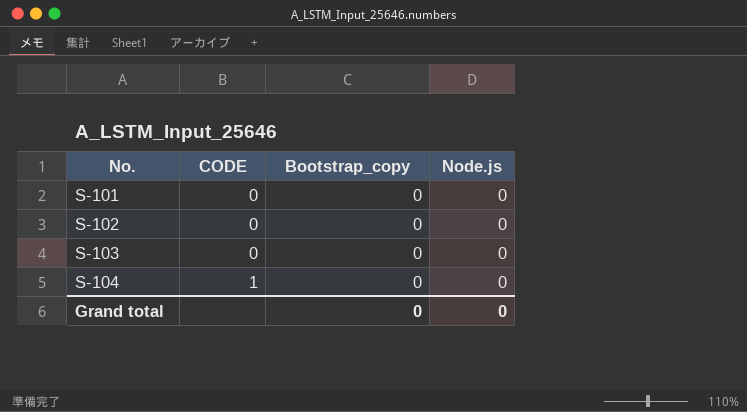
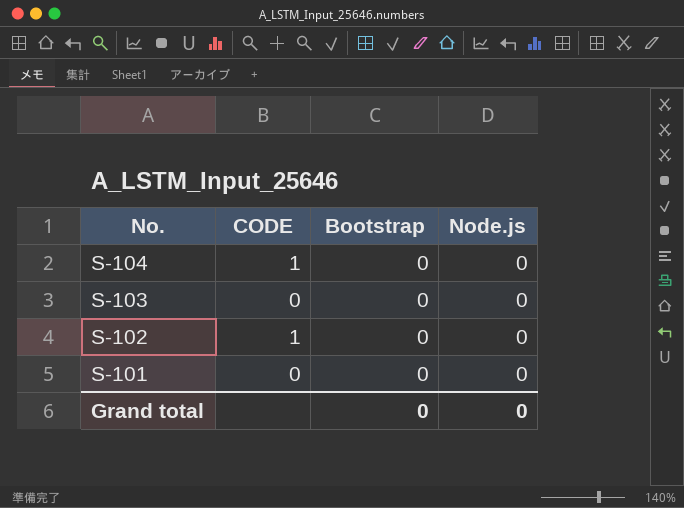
row order: No. ascending -> No. descending
column name: Bootstrap_copy -> Bootstrap
S-102 | CODE: 0 -> 1

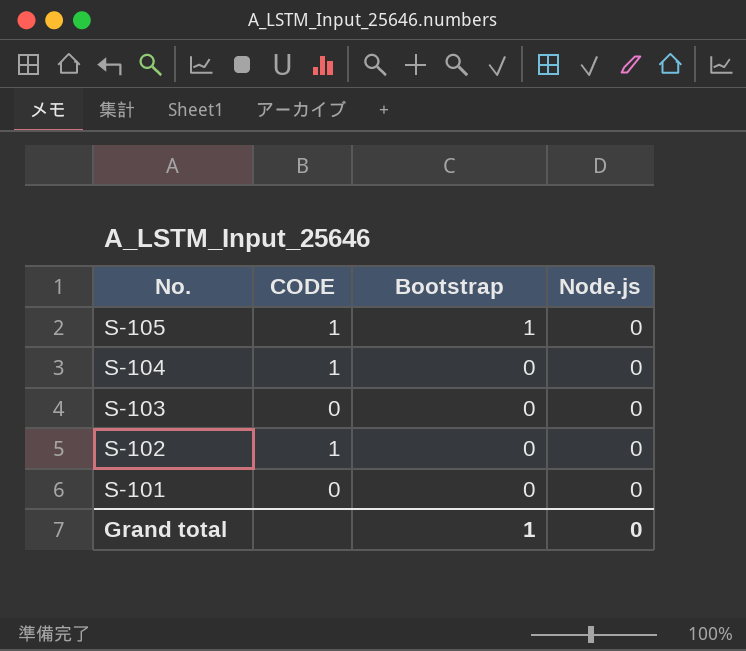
row S-105: none -> 1 | 1 | 0
Grand total | Bootstrap: 0 -> 1

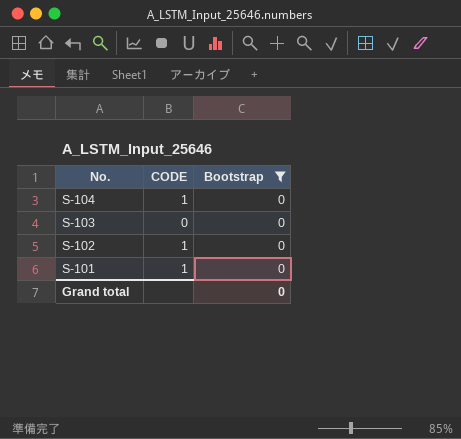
filter: none -> Bootstrap = 0
column Node.js | position: 4 -> none
S-101 | CODE: 0 -> 1
Grand total | Bootstrap: 1 -> 0

